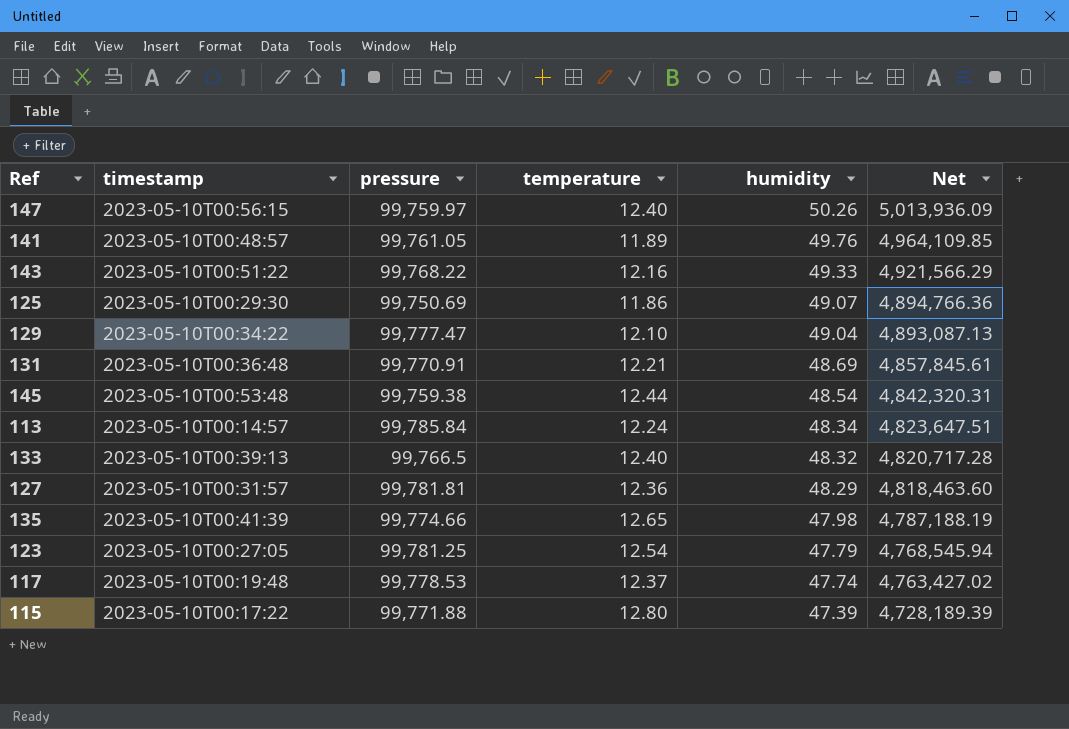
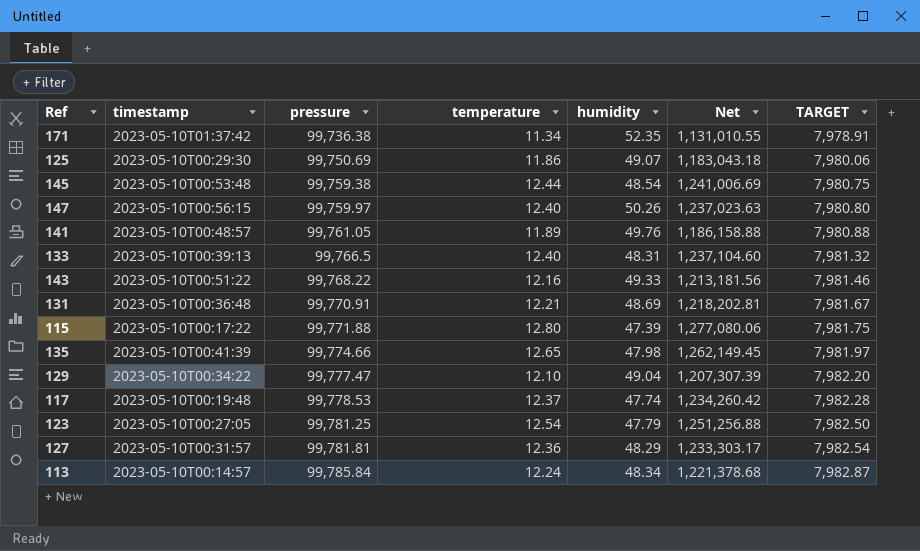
row order: humidity descending -> pressure ascending
column Net | formula: [pressure] * [humidity] -> [pressure] * [temperature]
column TARGET | formula: none -> [pressure] * 0.08
row 171: none -> 2023-05-10T01:37:42 | 99,736.38 | 11.34 | 52.35 | 1,131,010.55 | 7,978.91
133 | humidity: 48.32 -> 48.31

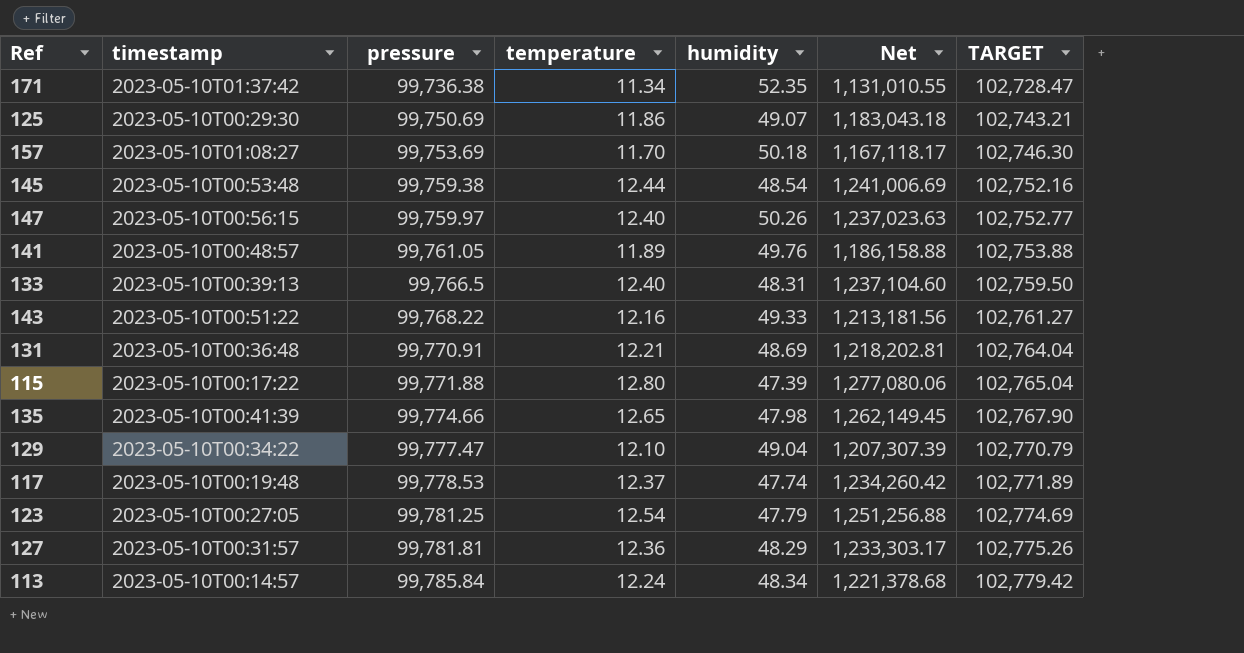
column TARGET | formula: [pressure] * 0.08 -> [pressure] * 1.03
row 157: none -> 2023-05-10T01:08:27 | 99,753.69 | 11.70 | 50.18 | 1,167,118.17 | 102,746.30

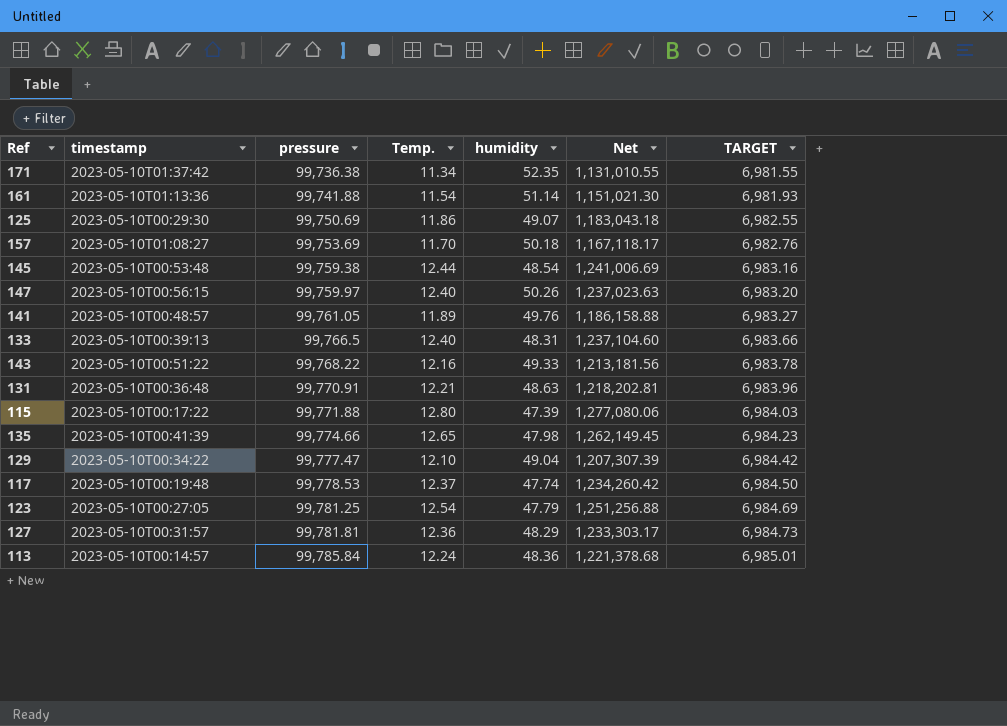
column name: temperature -> Temp.
column TARGET | formula: [pressure] * 1.03 -> [pressure] * 0.07
row 161: none -> 2023-05-10T01:13:36 | 99,741.88 | 11.54 | 51.14 | 1,151,021.30 | 6,981.93
131 | humidity: 48.69 -> 48.63
113 | humidity: 48.34 -> 48.36

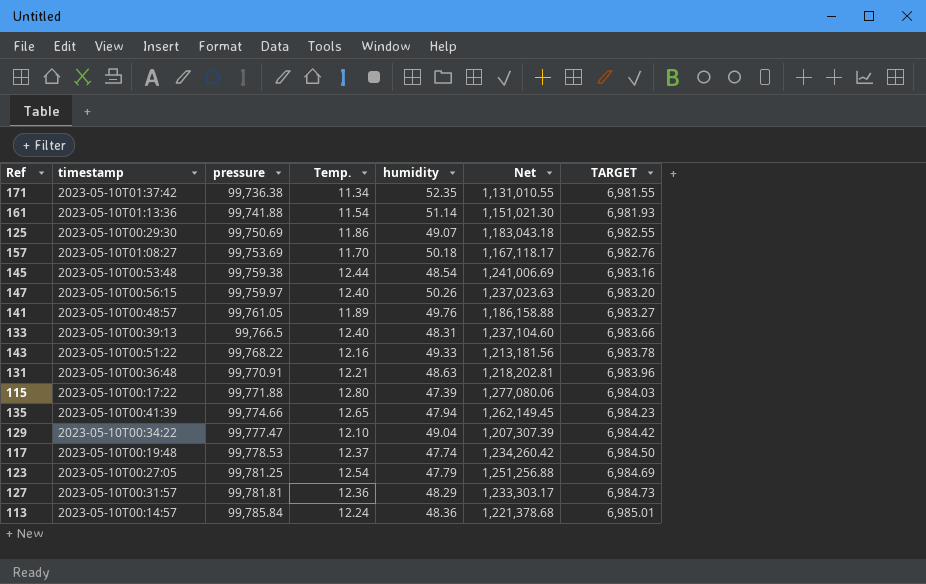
135 | humidity: 47.98 -> 47.94

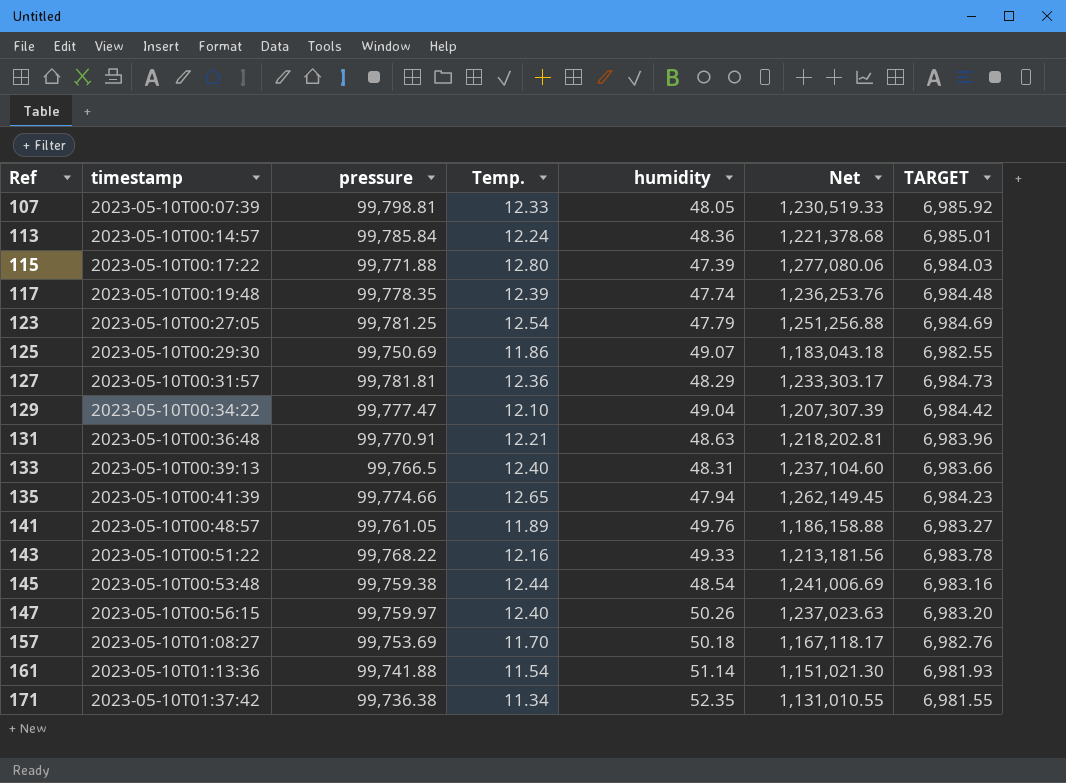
row order: pressure ascending -> Ref ascending
row 107: none -> 2023-05-10T00:07:39 | 99,798.81 | 12.33 | 48.05 | 1,230,519.33 | 6,985.92
117 | pressure: 99,778.53 -> 99,778.35
117 | Temp.: 12.37 -> 12.39
117 | Net: 1,234,260.42 -> 1,236,253.76
117 | TARGET: 6,984.50 -> 6,984.48

